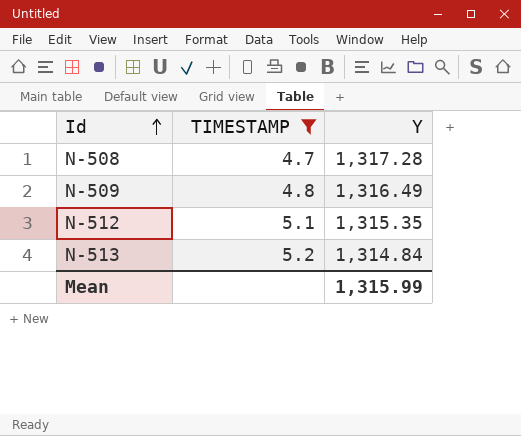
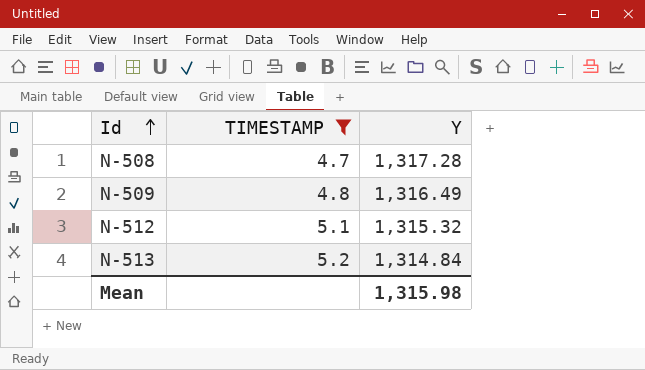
N-512 | Y: 1,315.35 -> 1,315.32
Mean | Y: 1,315.99 -> 1,315.98

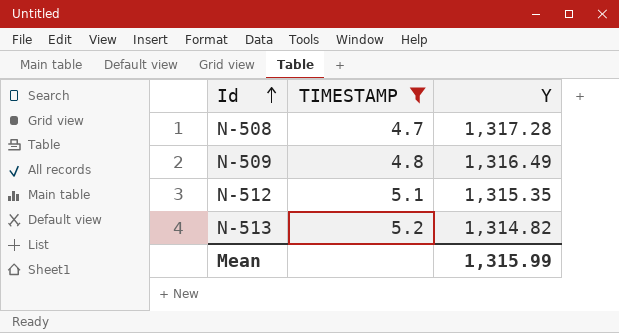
N-512 | Y: 1,315.32 -> 1,315.35
N-513 | Y: 1,314.84 -> 1,314.82
Mean | Y: 1,315.98 -> 1,315.99

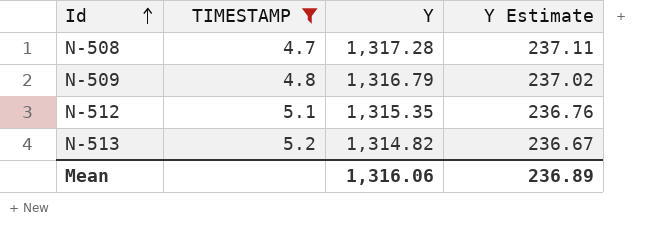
column Y Estimate | formula: none -> [Y] * 0.18
N-509 | Y: 1,316.49 -> 1,316.79
Mean | Y: 1,315.99 -> 1,316.06

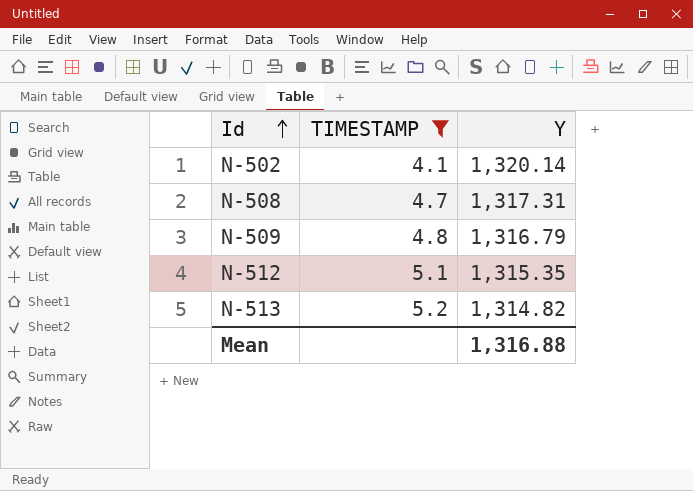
column Y Estimate | formula: [Y] * 0.18 -> none
row N-502: none -> 4.1 | 1,320.14
N-508 | Y: 1,317.28 -> 1,317.31
Mean | Y: 1,316.06 -> 1,316.88

